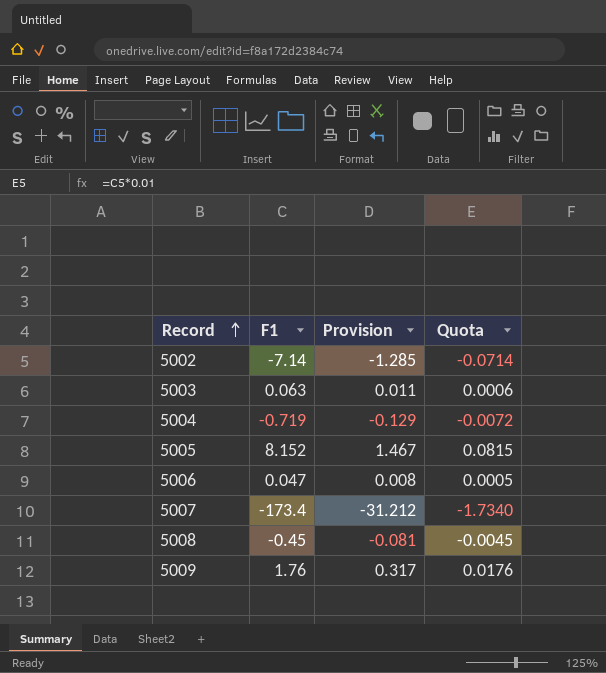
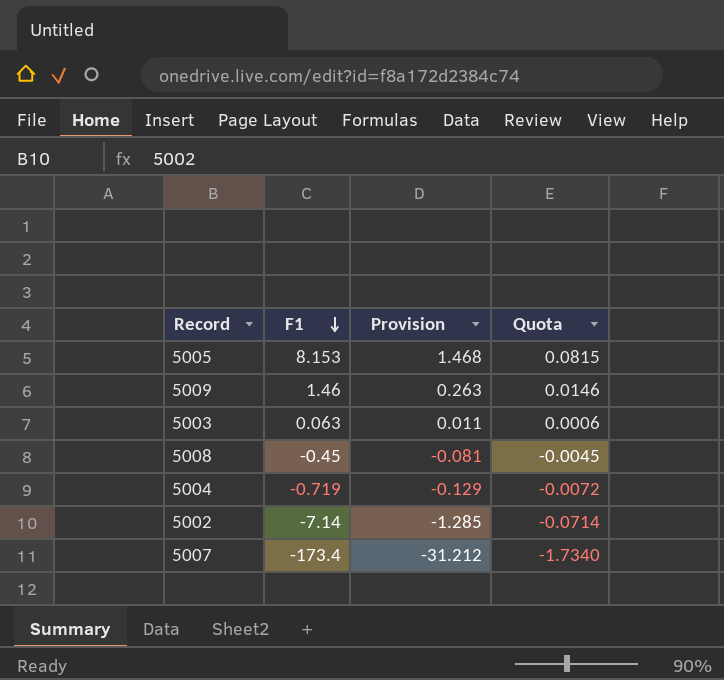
row order: Record ascending -> F1 descending
row 5006: 0.047 | 0.008 | 0.0005 -> none
5005 | F1: 8.152 -> 8.153
5005 | Provision: 1.467 -> 1.468
5009 | F1: 1.76 -> 1.46
5009 | Provision: 0.317 -> 0.263
5009 | Quota: 0.0176 -> 0.0146

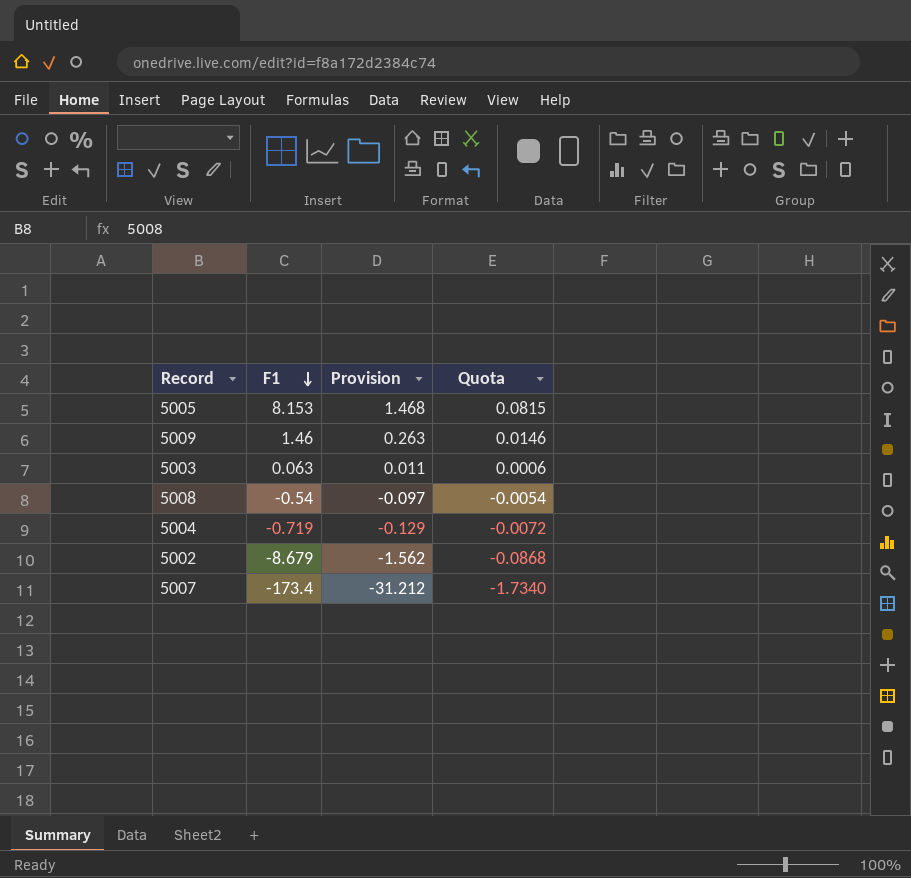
5008 | F1: -0.45 -> -0.54
5008 | Provision: -0.081 -> -0.097
5008 | Quota: -0.0045 -> -0.0054
5002 | F1: -7.14 -> -8.679
5002 | Provision: -1.285 -> -1.562
5002 | Quota: -0.0714 -> -0.0868

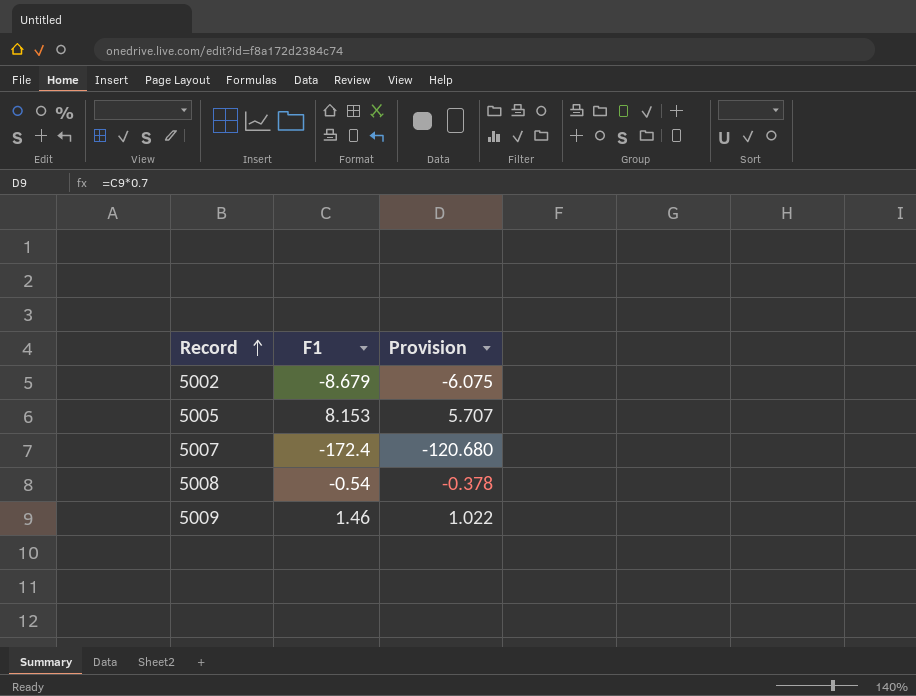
row order: F1 descending -> Record ascending
column Quota | formula: [F1] * 0.01 -> none
column Provision | formula: [F1] * 0.18 -> [F1] * 0.7
row 5003: 0.063 | 0.011 | 0.0006 -> none
row 5004: -0.719 | -0.129 | -0.0072 -> none
5007 | F1: -173.4 -> -172.4

